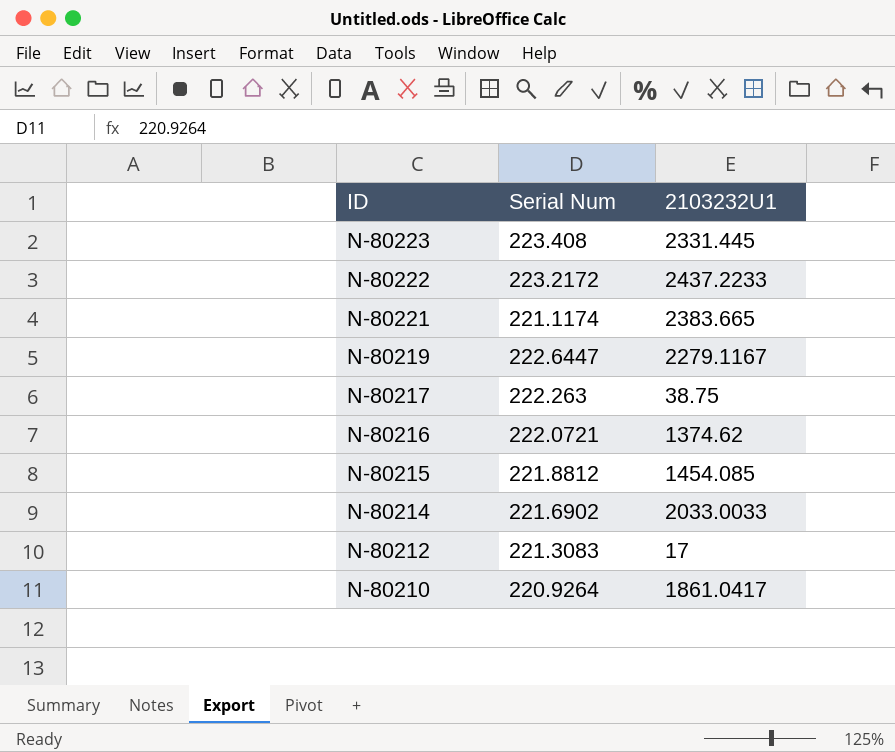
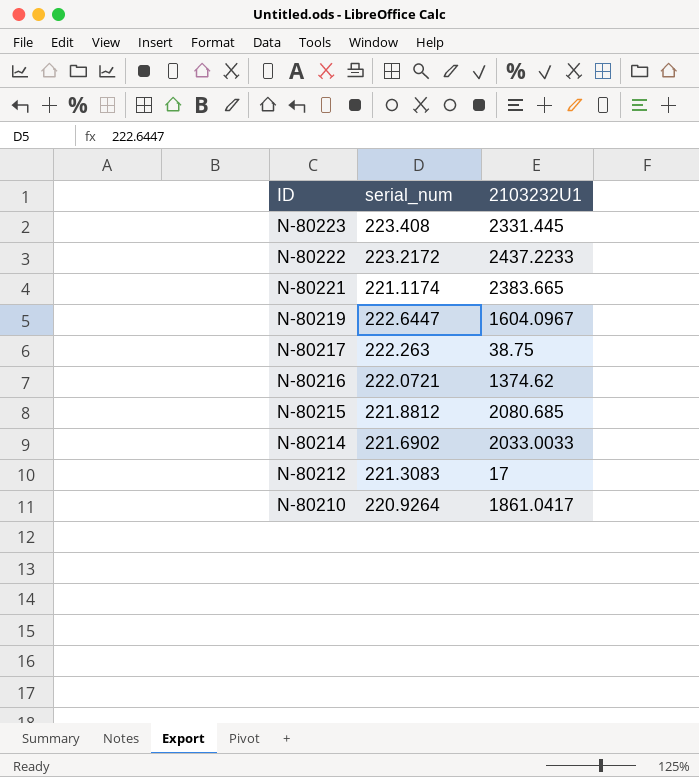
column name: Serial Num -> serial_num
N-80219 | 2103232U1: 2279.1167 -> 1604.0967
N-80215 | 2103232U1: 1454.085 -> 2080.685

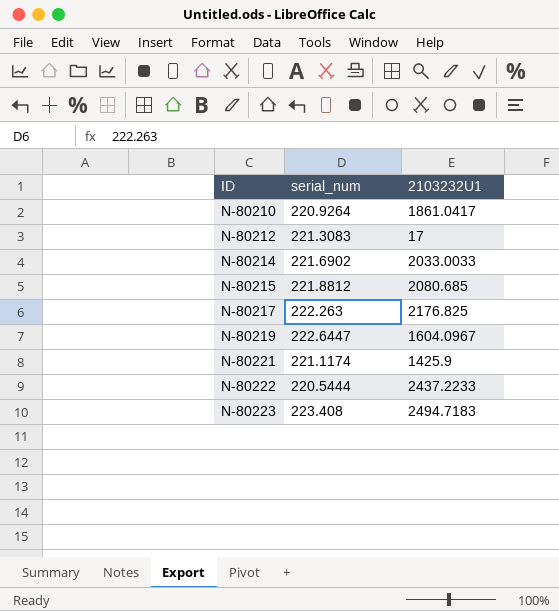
row order: ID descending -> ID ascending
row N-80216: 222.0721 | 1374.62 -> none
N-80217 | 2103232U1: 38.75 -> 2176.825
N-80221 | 2103232U1: 2383.665 -> 1425.9
N-80222 | serial_num: 223.2172 -> 220.5444
N-80223 | 2103232U1: 2331.445 -> 2494.7183

